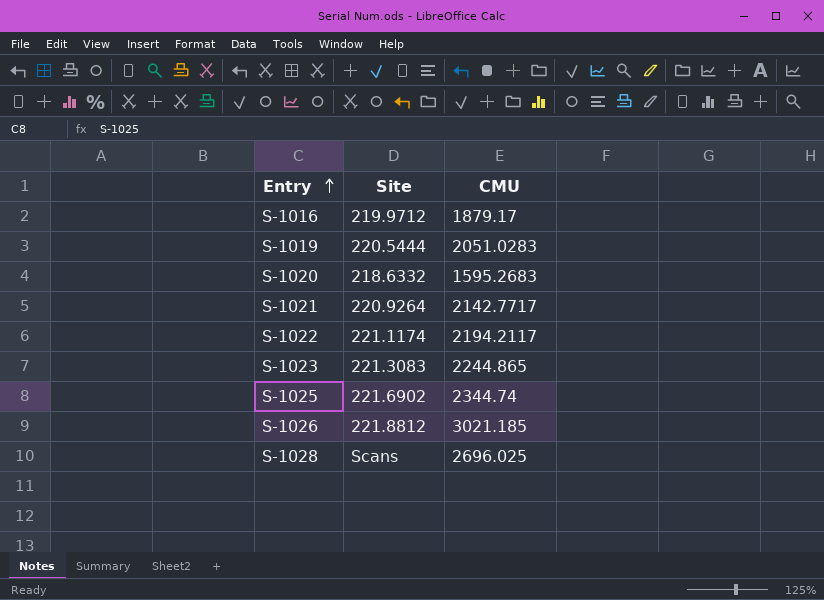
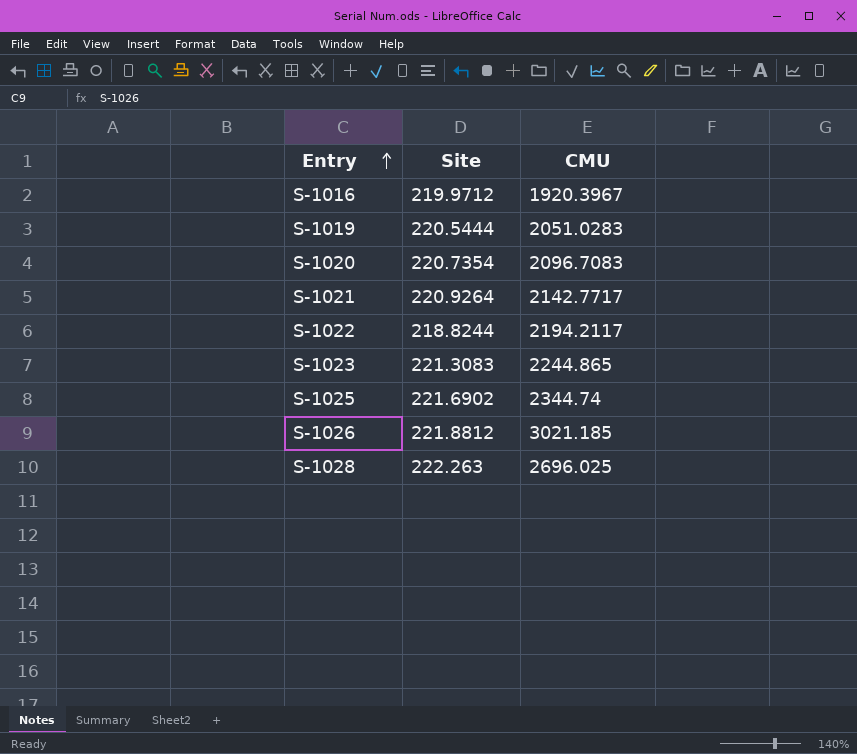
S-1016 | CMU: 1879.17 -> 1920.3967
S-1020 | Site: 218.6332 -> 220.7354
S-1020 | CMU: 1595.2683 -> 2096.7083
S-1022 | Site: 221.1174 -> 218.8244
S-1028 | Site: Scans -> 222.263

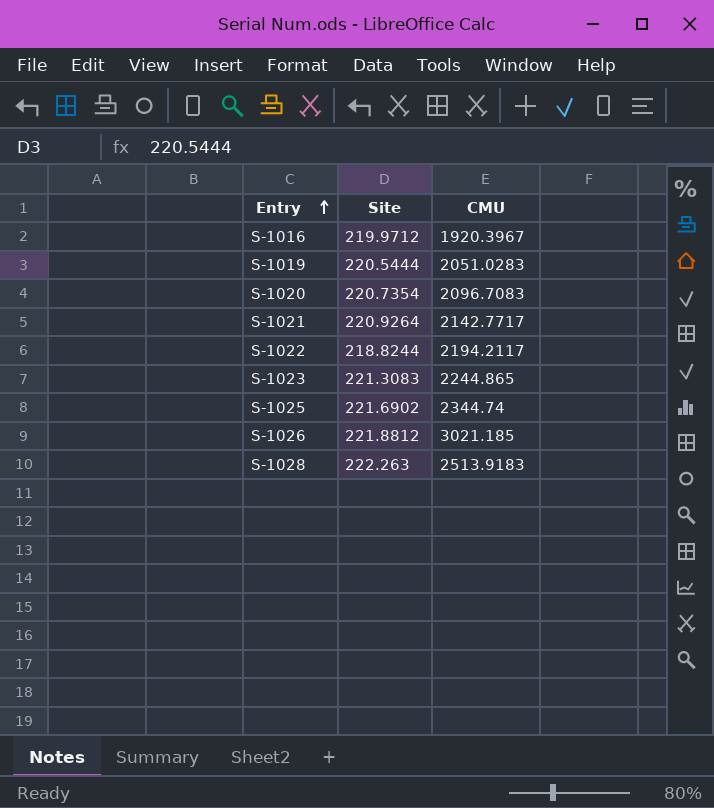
S-1028 | CMU: 2696.025 -> 2513.9183

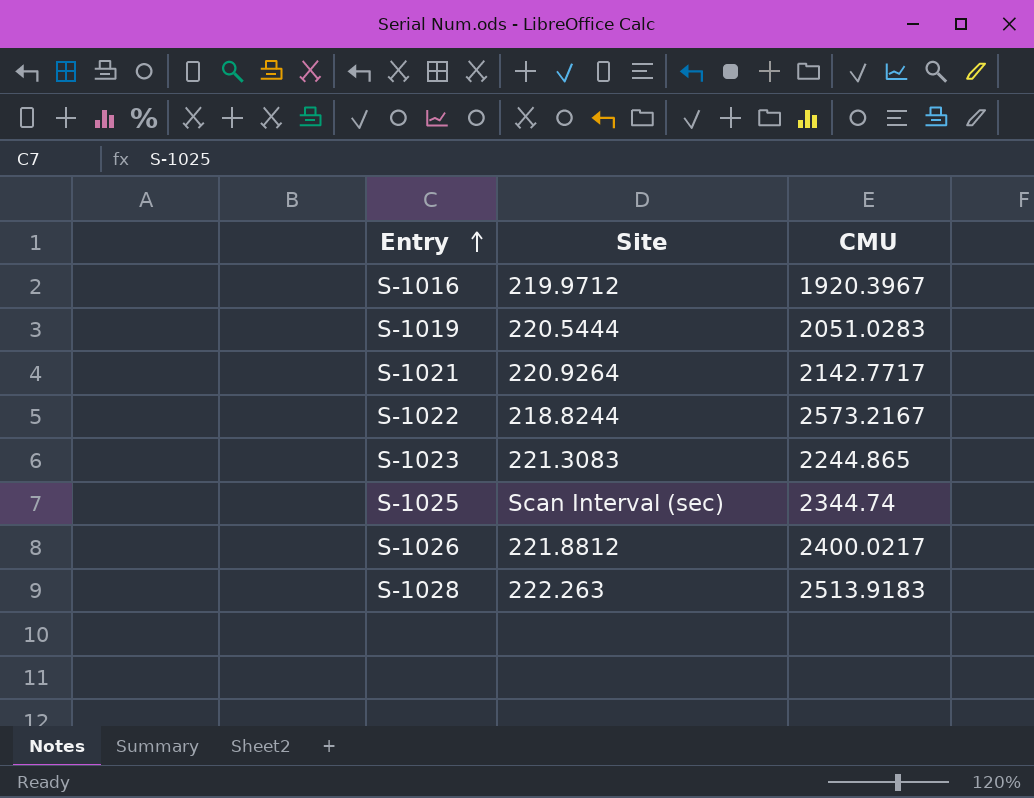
row S-1020: 220.7354 | 2096.7083 -> none
S-1022 | CMU: 2194.2117 -> 2573.2167
S-1025 | Site: 221.6902 -> Scan Interval (sec)
S-1026 | CMU: 3021.185 -> 2400.0217

